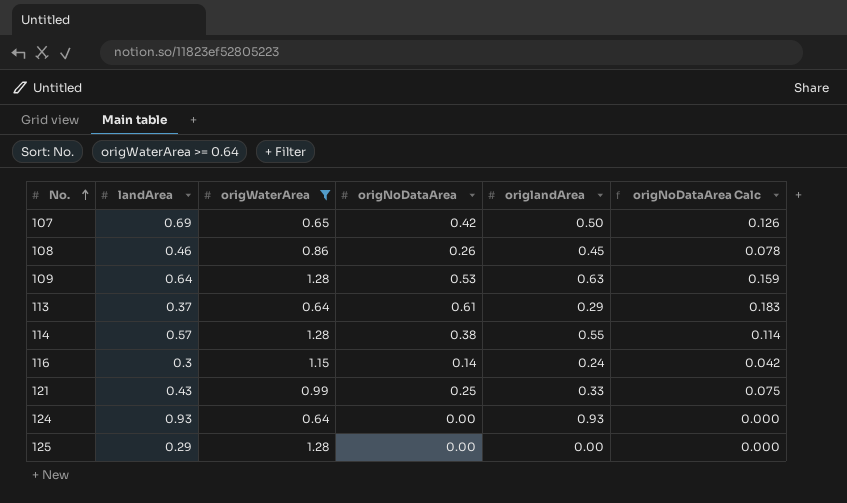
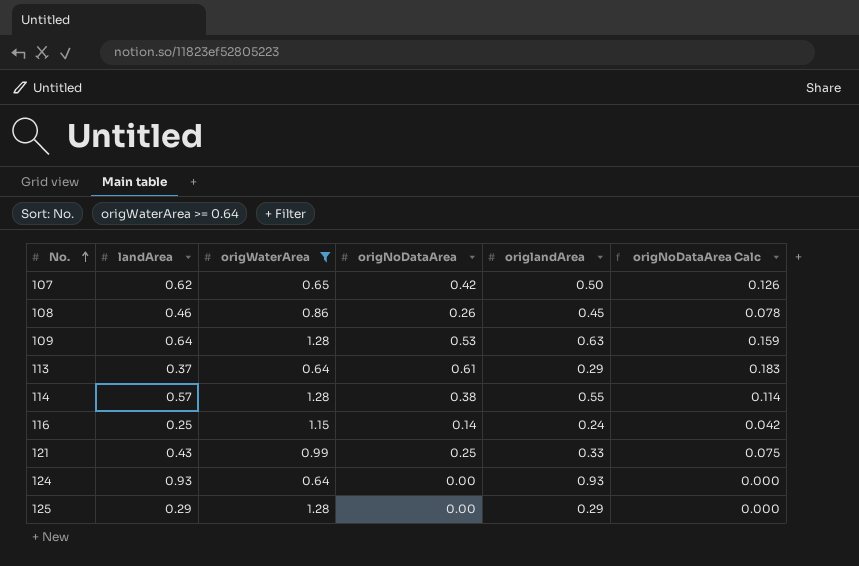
107 | landArea: 0.69 -> 0.62
116 | landArea: 0.3 -> 0.25
125 | origlandArea: 0.00 -> 0.29

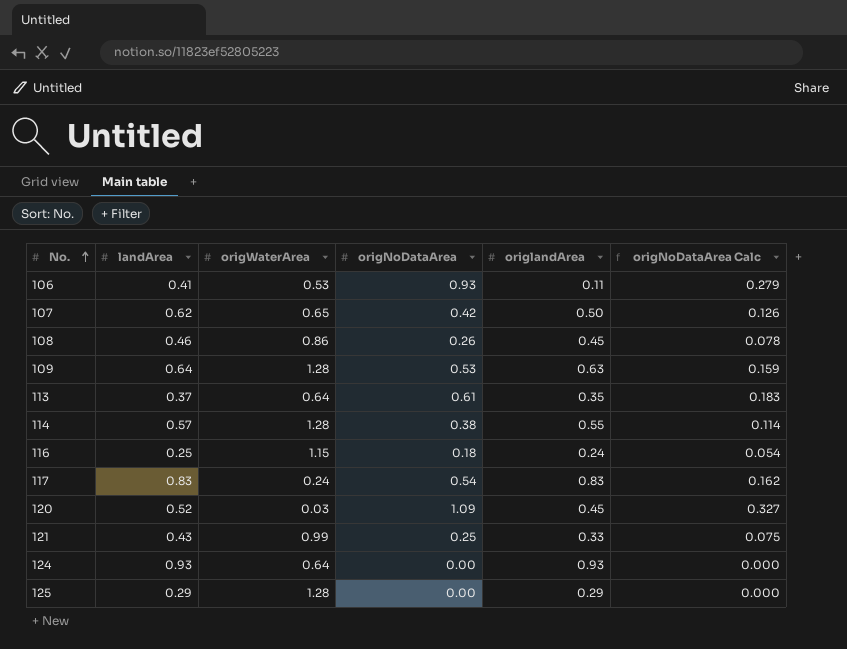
filter: origWaterArea >= 0.64 -> none
113 | origlandArea: 0.29 -> 0.35
116 | origNoDataArea: 0.14 -> 0.18
116 | origNoDataArea Calc: 0.042 -> 0.054

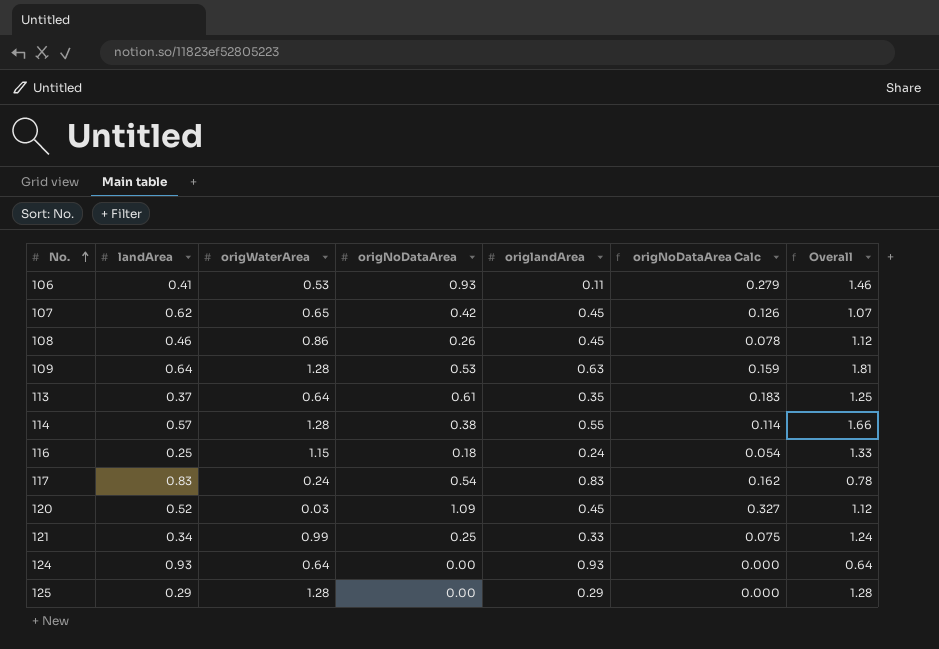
column Overall | formula: none -> [origWaterArea] + [origNoDataArea]
107 | origlandArea: 0.50 -> 0.45
121 | landArea: 0.43 -> 0.34

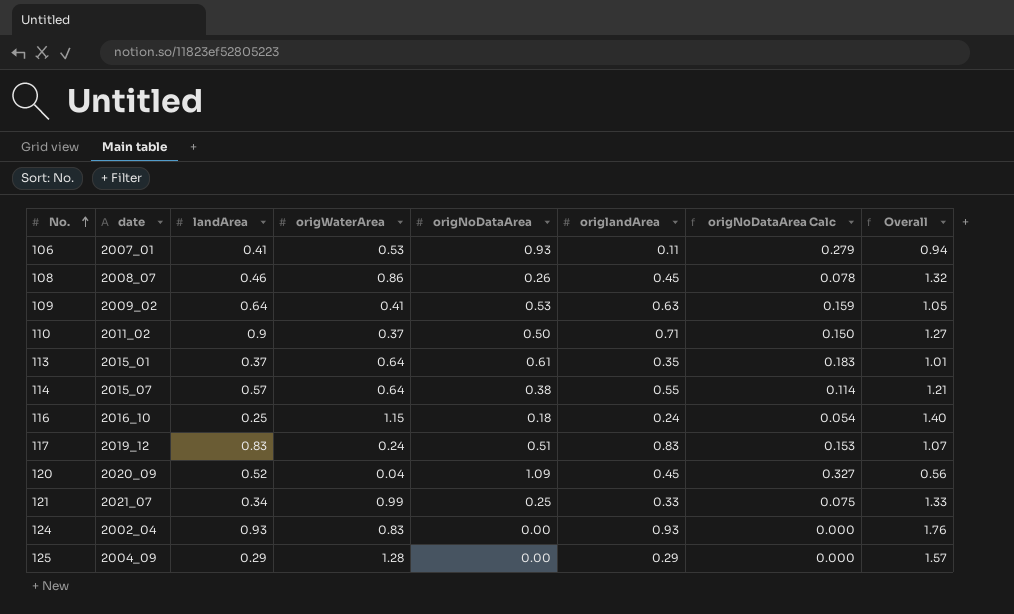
column date | position: none -> 2
column Overall | formula: [origWaterArea] + [origNoDataArea] -> [landArea] + [origWaterArea]
row 107: 0.62 | 0.65 | 0.42 | 0.45 | 0.126 | 1.07 -> none
109 | origWaterArea: 1.28 -> 0.41
row 110: none -> 2011_02 | 0.9 | 0.37 | 0.50 | 0.71 | 0.150 | 1.27
114 | origWaterArea: 1.28 -> 0.64
117 | origNoDataArea: 0.54 -> 0.51
117 | origNoDataArea Calc: 0.162 -> 0.153
120 | origWaterArea: 0.03 -> 0.04
124 | origWaterArea: 0.64 -> 0.83

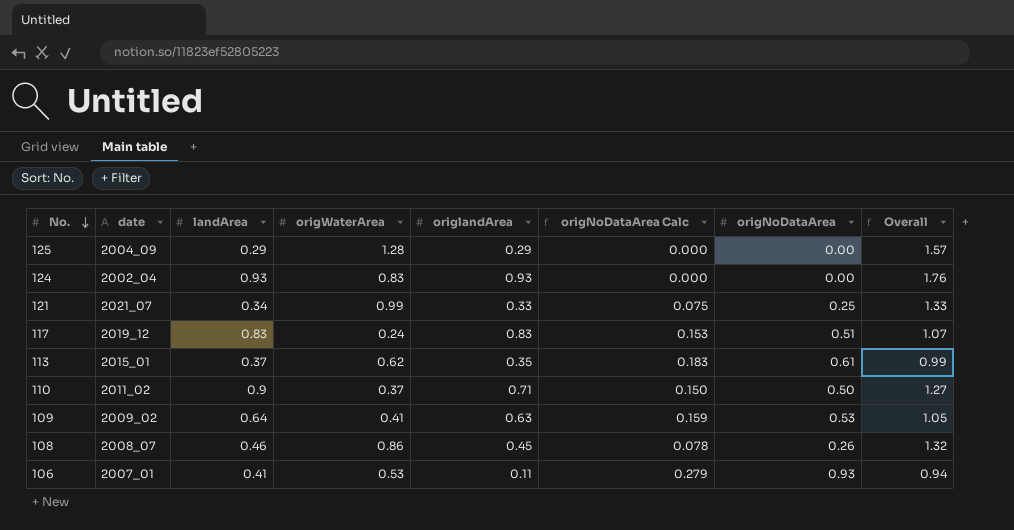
row order: No. ascending -> No. descending
column origNoDataArea | position: 5 -> 7
row 114: 2015_07 | 0.57 | 0.64 | 0.38 | 0.55 | 0.114 | 1.21 -> none
row 116: 2016_10 | 0.25 | 1.15 | 0.18 | 0.24 | 0.054 | 1.40 -> none
row 120: 2020_09 | 0.52 | 0.04 | 1.09 | 0.45 | 0.327 | 0.56 -> none
113 | origWaterArea: 0.64 -> 0.62
113 | Overall: 1.01 -> 0.99

